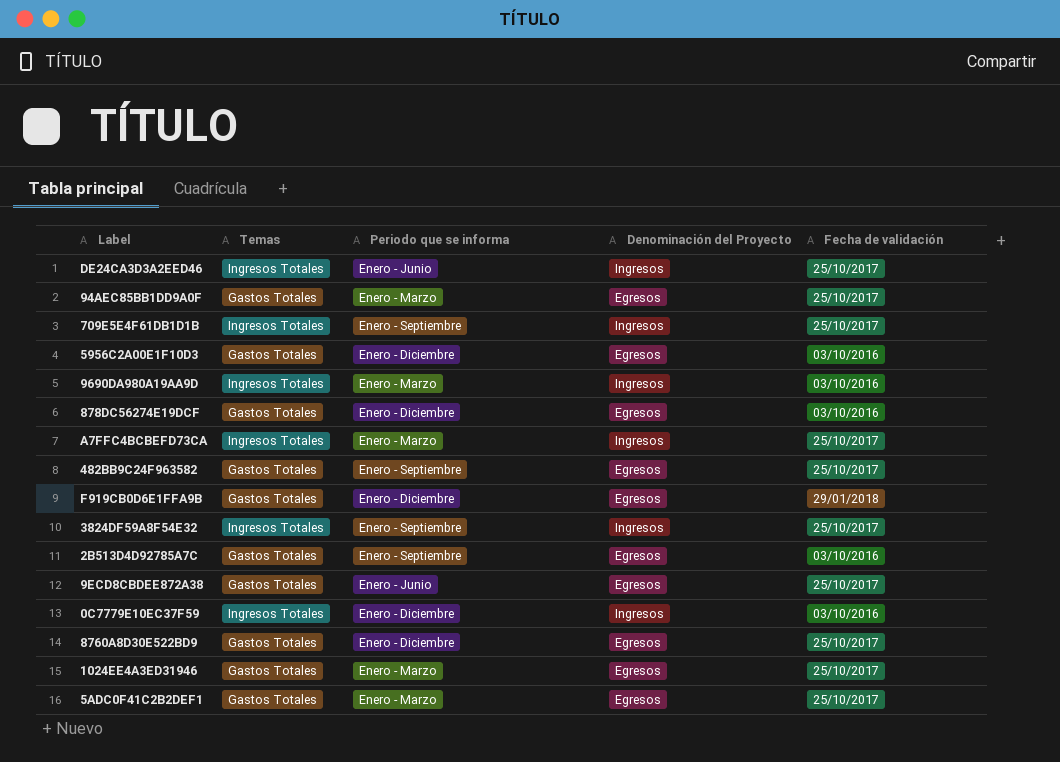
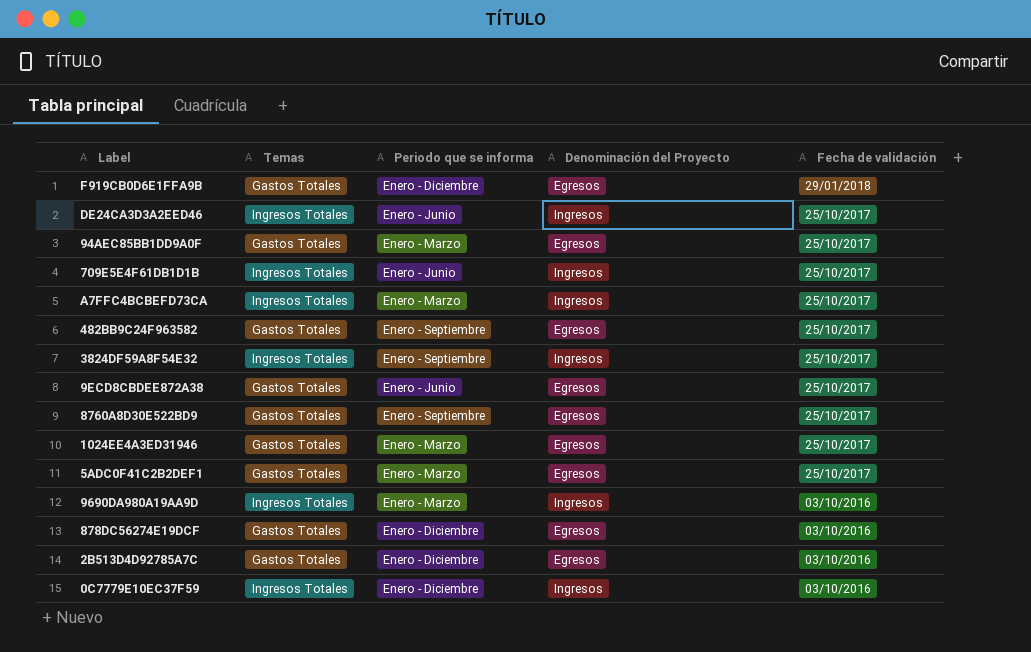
row order: none -> Fecha de validación descending
row 5956C2A00E1F10D3: Gastos Totales | Enero - Diciembre | Egresos | 03/10/2016 -> none
709E5E4F61DB1D1B | Periodo que se informa: Enero - Septiembre -> Enero - Junio
8760A8D30E522BD9 | Periodo que se informa: Enero - Diciembre -> Enero - Septiembre
2B513D4D92785A7C | Periodo que se informa: Enero - Septiembre -> Enero - Diciembre

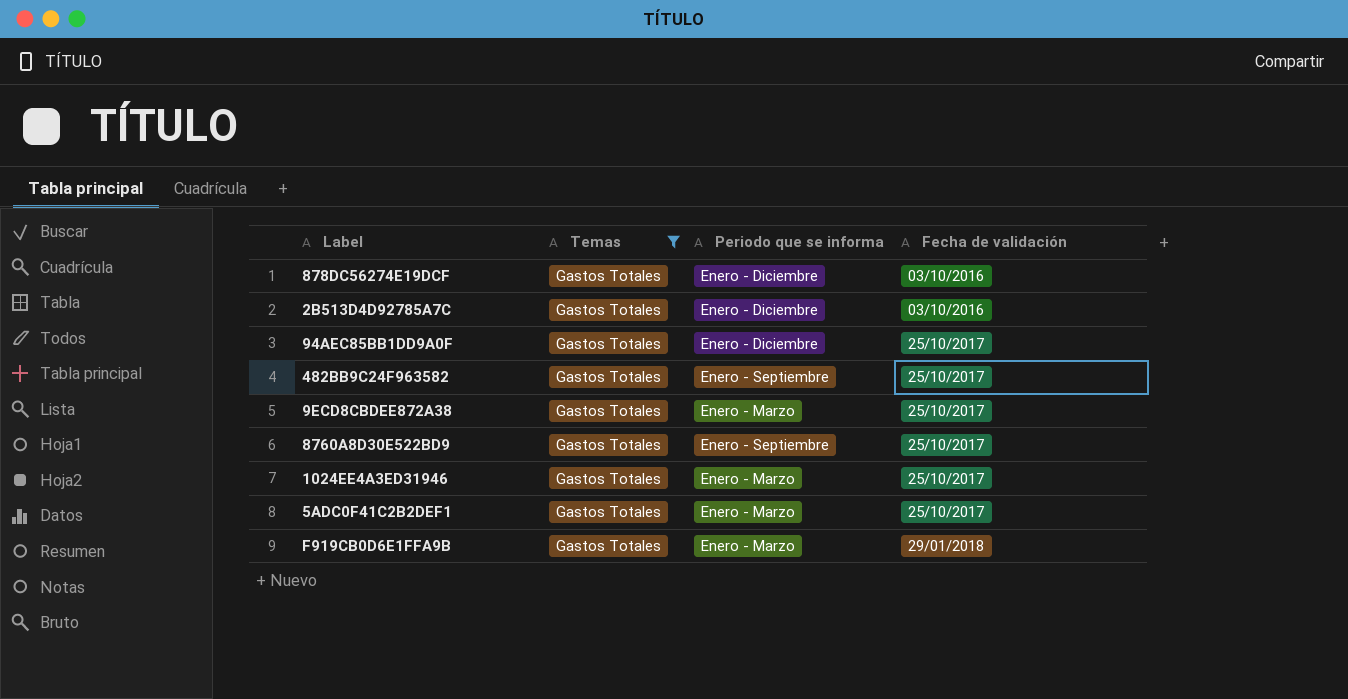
filter: none -> Temas = Gastos Totales
row order: Fecha de validación descending -> Fecha de validación ascending
column Denominación del Proyecto | position: 4 -> none
94AEC85BB1DD9A0F | Periodo que se informa: Enero - Marzo -> Enero - Diciembre
9ECD8CBDEE872A38 | Periodo que se informa: Enero - Junio -> Enero - Marzo
F919CB0D6E1FFA9B | Periodo que se informa: Enero - Diciembre -> Enero - Marzo

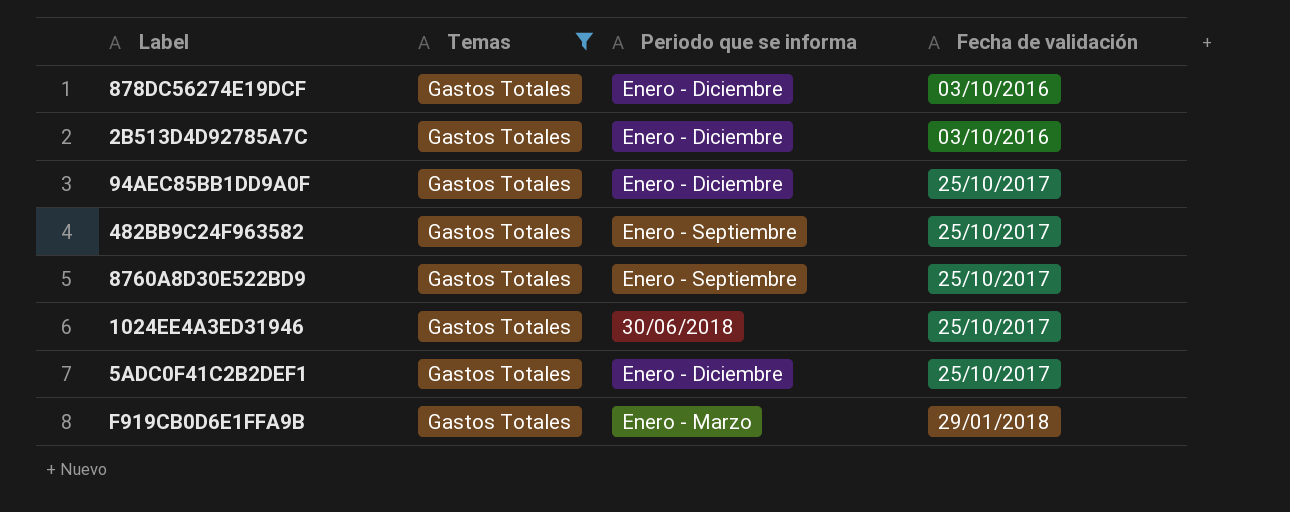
row 9ECD8CBDEE872A38: Gastos Totales | Enero - Marzo | 25/10/2017 -> none
1024EE4A3ED31946 | Periodo que se informa: Enero - Marzo -> 30/06/2018
5ADC0F41C2B2DEF1 | Periodo que se informa: Enero - Marzo -> Enero - Diciembre

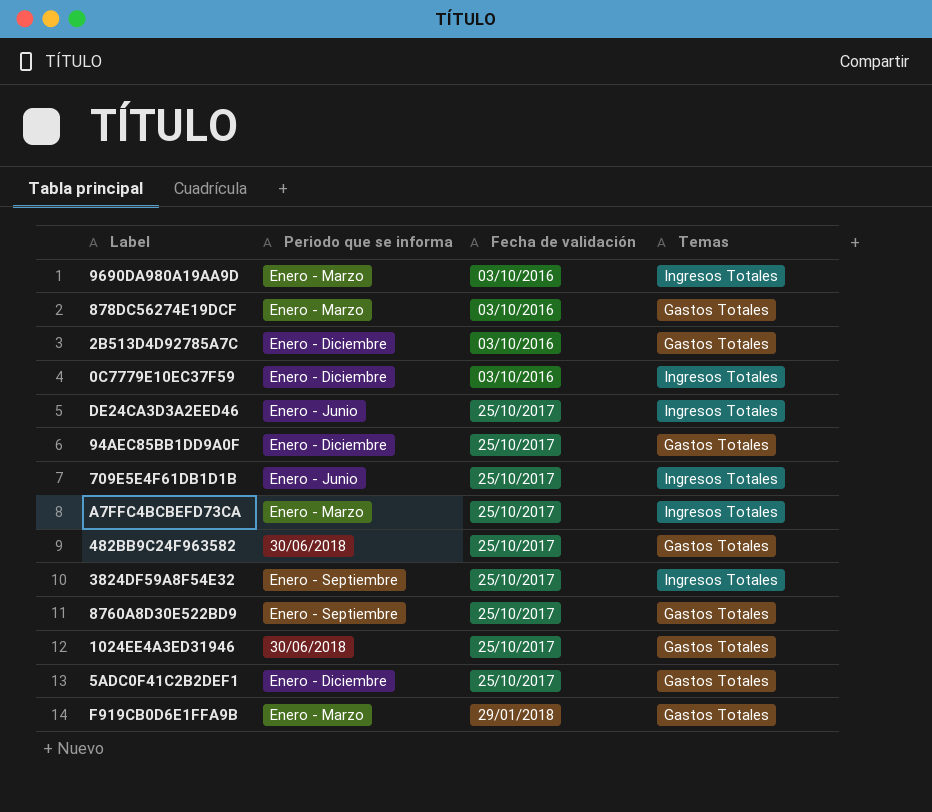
filter: Temas = Gastos Totales -> none
column Temas | position: 2 -> 4
878DC56274E19DCF | Periodo que se informa: Enero - Diciembre -> Enero - Marzo
482BB9C24F963582 | Periodo que se informa: Enero - Septiembre -> 30/06/2018

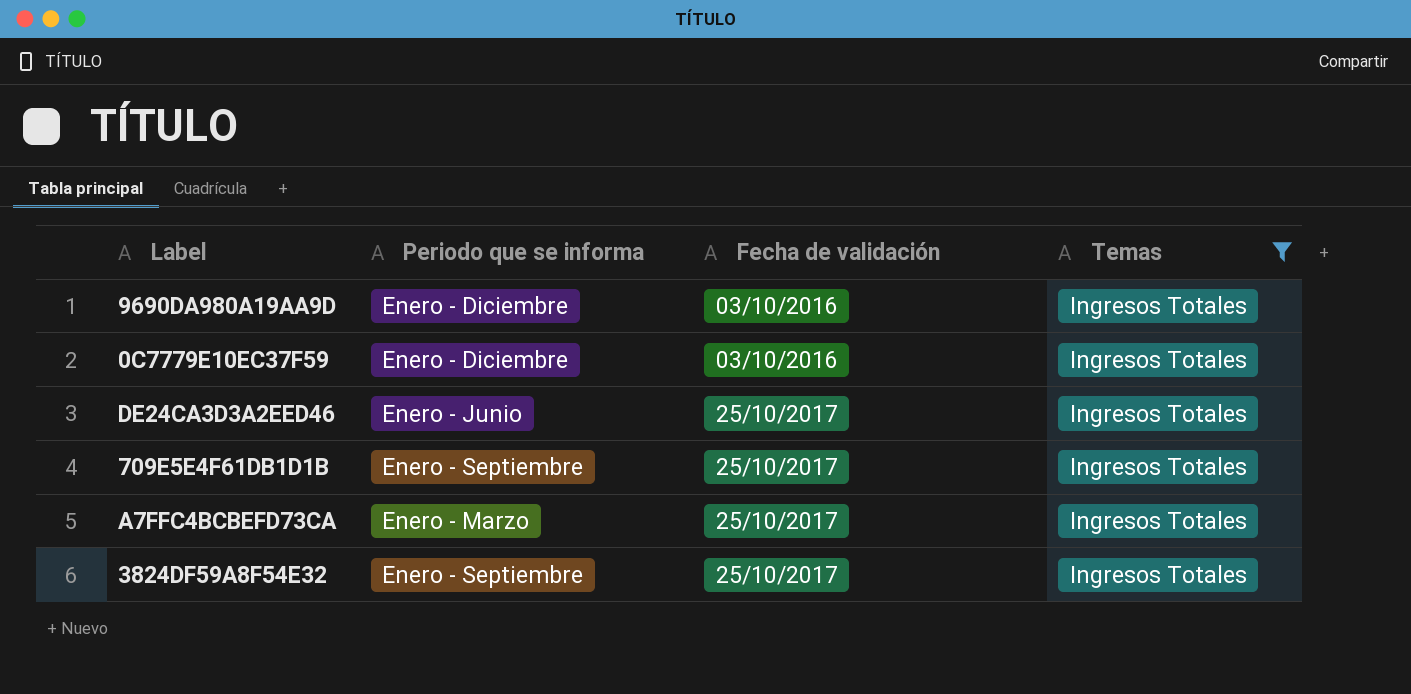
filter: none -> Temas = Ingresos Totales
9690DA980A19AA9D | Periodo que se informa: Enero - Marzo -> Enero - Diciembre
709E5E4F61DB1D1B | Periodo que se informa: Enero - Junio -> Enero - Septiembre

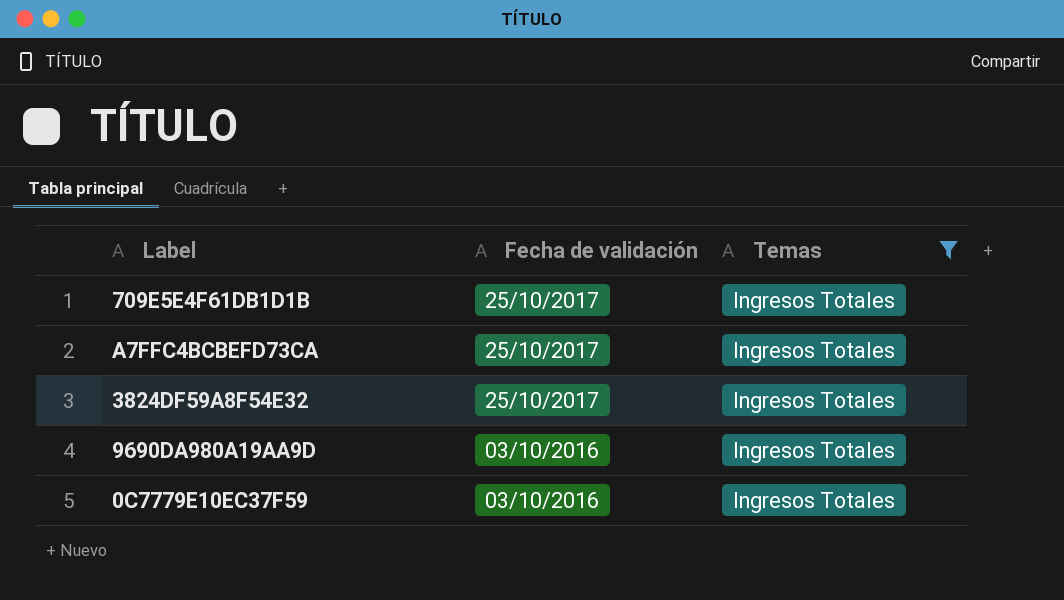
row order: Fecha de validación ascending -> Fecha de validación descending
column Periodo que se informa | position: 2 -> none
row DE24CA3D3A2EED46: Enero - Junio | 25/10/2017 | Ingresos Totales -> none

